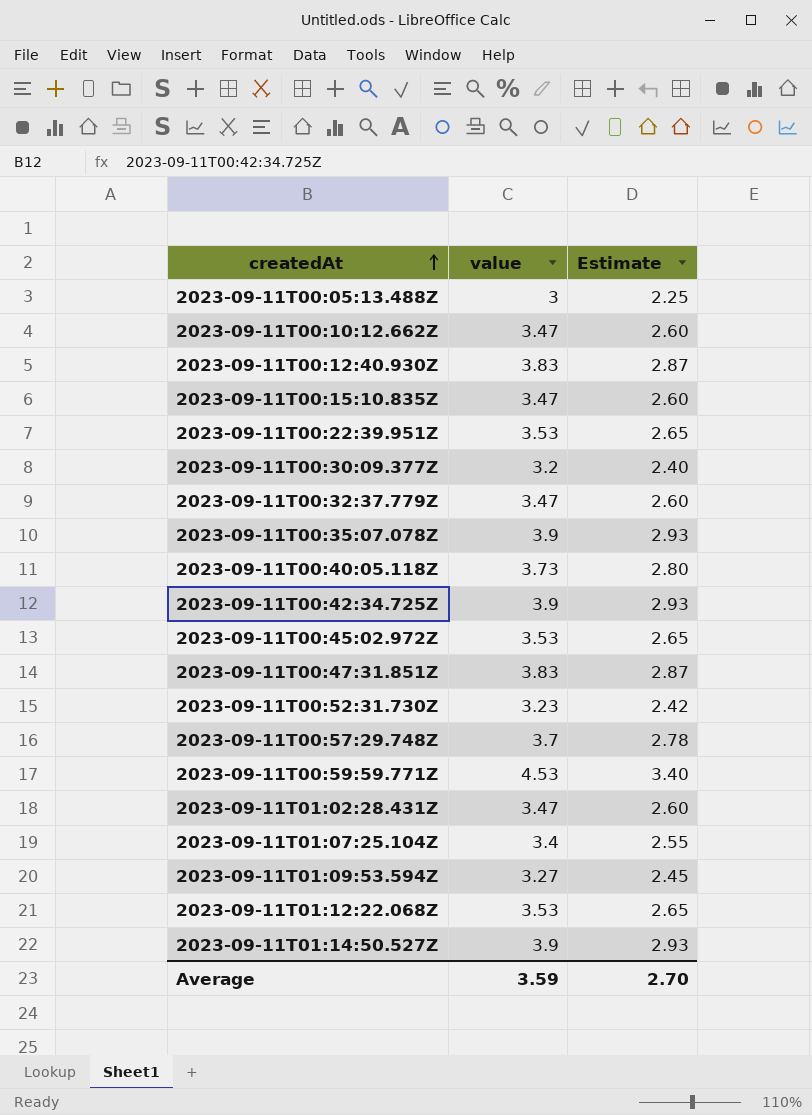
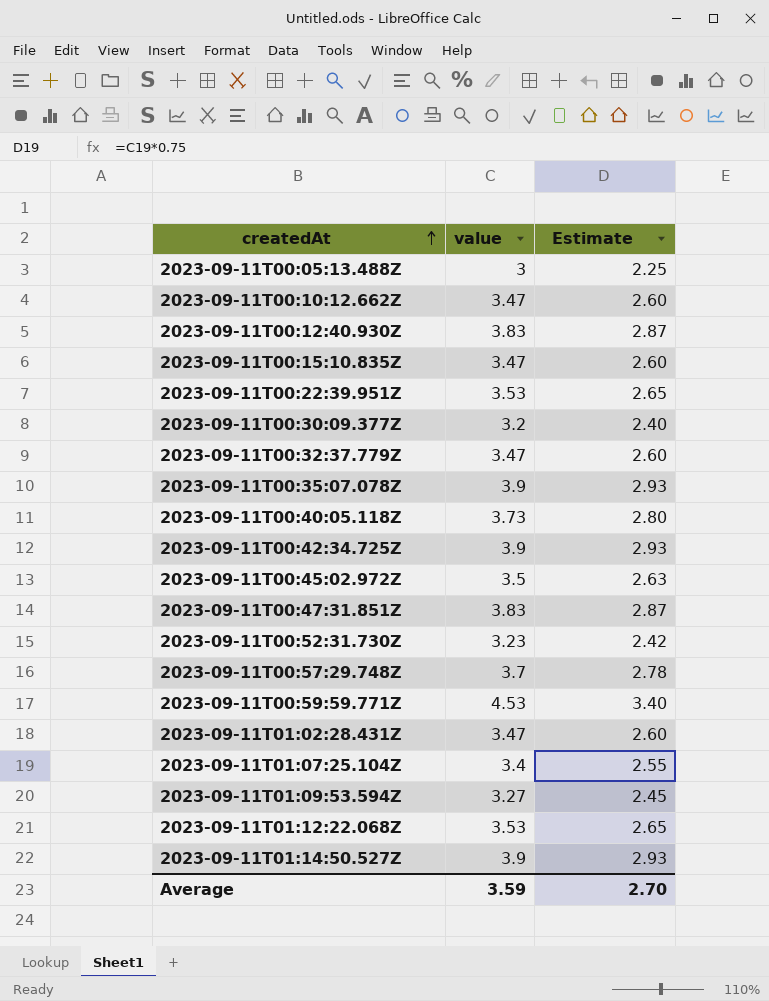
2023-09-11T00:45:02.972Z | value: 3.53 -> 3.5
2023-09-11T00:45:02.972Z | Estimate: 2.65 -> 2.63

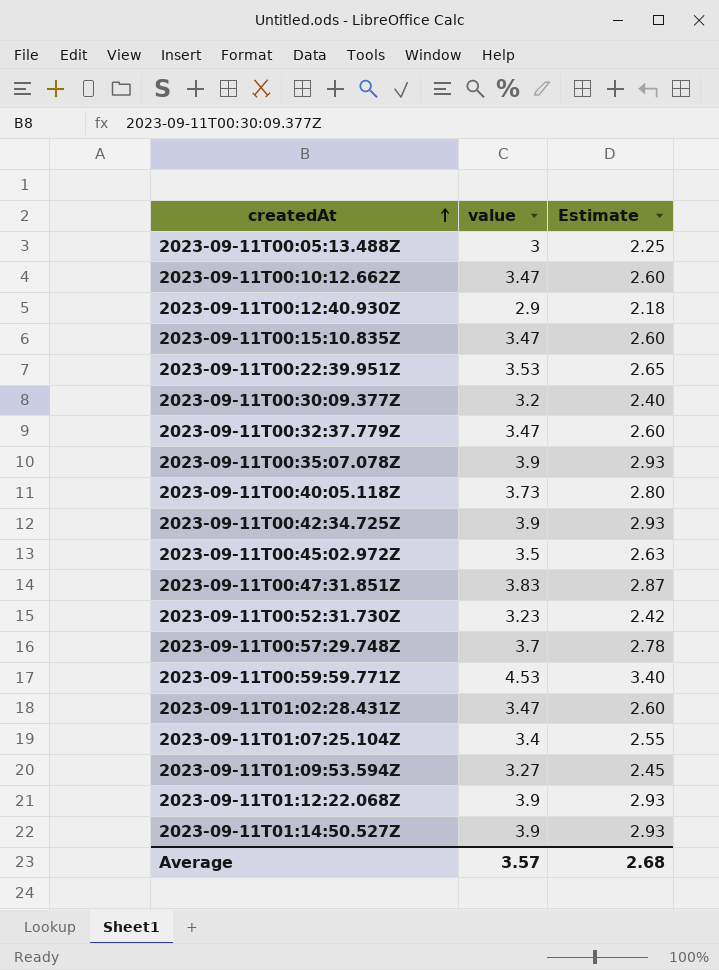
2023-09-11T00:12:40.930Z | value: 3.83 -> 2.9
2023-09-11T00:12:40.930Z | Estimate: 2.87 -> 2.18
2023-09-11T01:12:22.068Z | value: 3.53 -> 3.9
2023-09-11T01:12:22.068Z | Estimate: 2.65 -> 2.93
Average | value: 3.59 -> 3.57
Average | Estimate: 2.70 -> 2.68

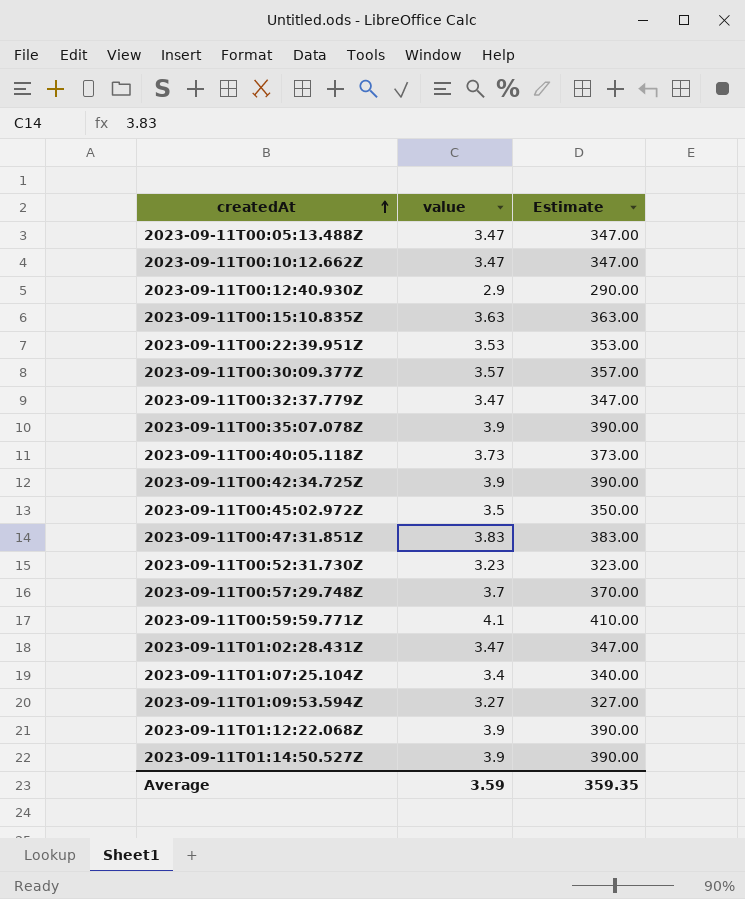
column Estimate | formula: [value] * 0.75 -> [value] * 100
2023-09-11T00:05:13.488Z | value: 3 -> 3.47
2023-09-11T00:15:10.835Z | value: 3.47 -> 3.63
2023-09-11T00:30:09.377Z | value: 3.2 -> 3.57
2023-09-11T00:59:59.771Z | value: 4.53 -> 4.1
Average | value: 3.57 -> 3.59
Average | Estimate: 2.68 -> 359.35

